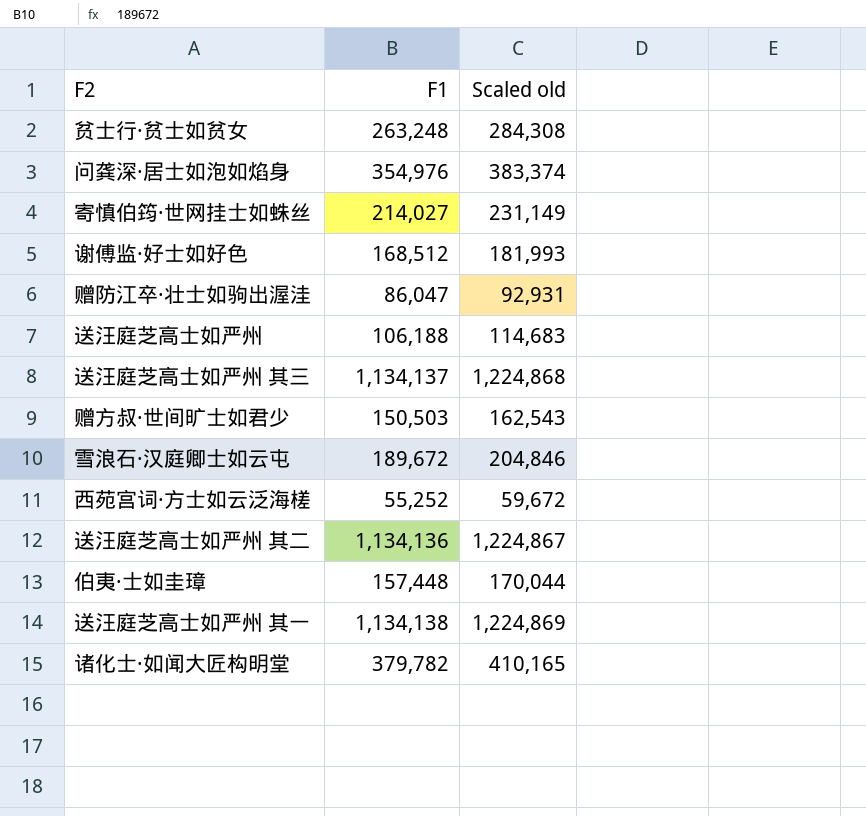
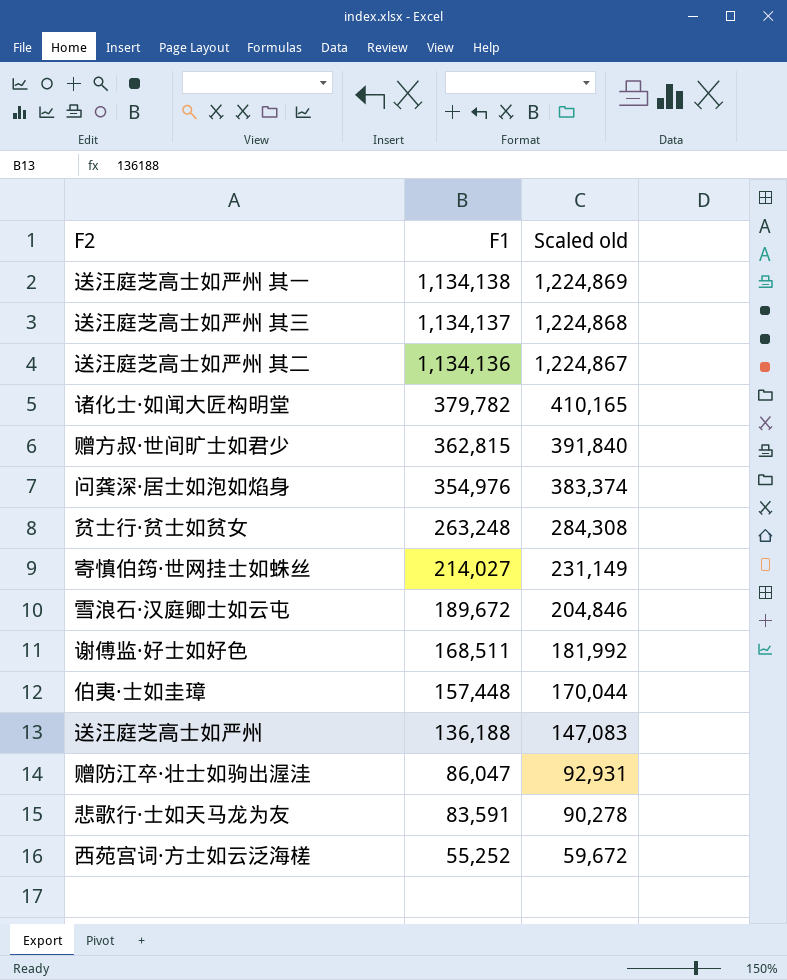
row order: none -> F1 descending
赠方叔·世间旷士如君少 | F1: 150,503 -> 362,815
赠方叔·世间旷士如君少 | Scaled old: 162,543 -> 391,840
谢傅监·好士如好色 | F1: 168,512 -> 168,511
谢傅监·好士如好色 | Scaled old: 181,993 -> 181,992
送汪庭芝高士如严州 | F1: 106,188 -> 136,188
送汪庭芝高士如严州 | Scaled old: 114,683 -> 147,083
row 悲歌行·士如天马龙为友: none -> 83,591 | 90,278

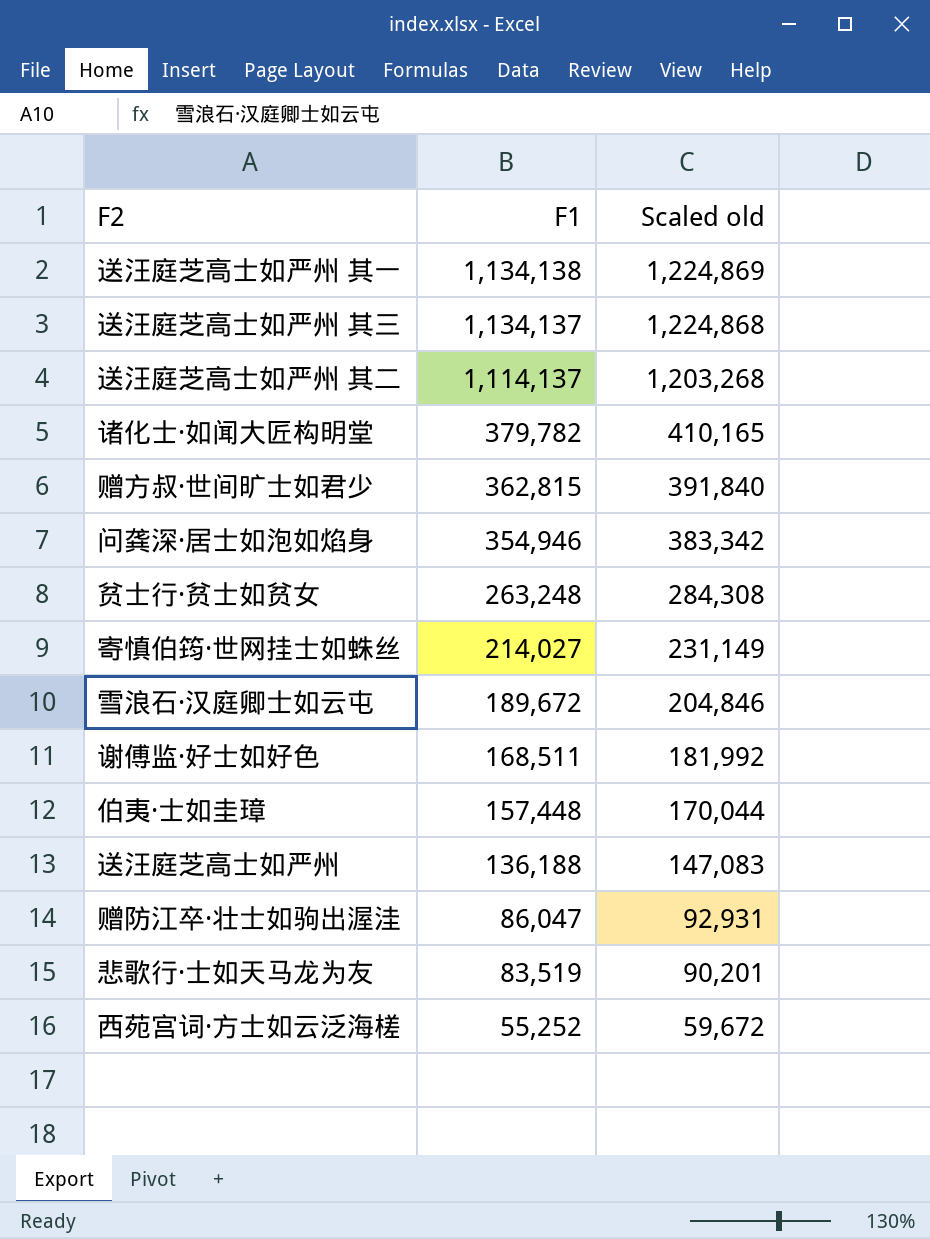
送汪庭芝高士如严州 其二 | F1: 1,134,136 -> 1,114,137
送汪庭芝高士如严州 其二 | Scaled old: 1,224,867 -> 1,203,268
问龚深·居士如泡如焰身 | F1: 354,976 -> 354,946
问龚深·居士如泡如焰身 | Scaled old: 383,374 -> 383,342
悲歌行·士如天马龙为友 | F1: 83,591 -> 83,519
悲歌行·士如天马龙为友 | Scaled old: 90,278 -> 90,201

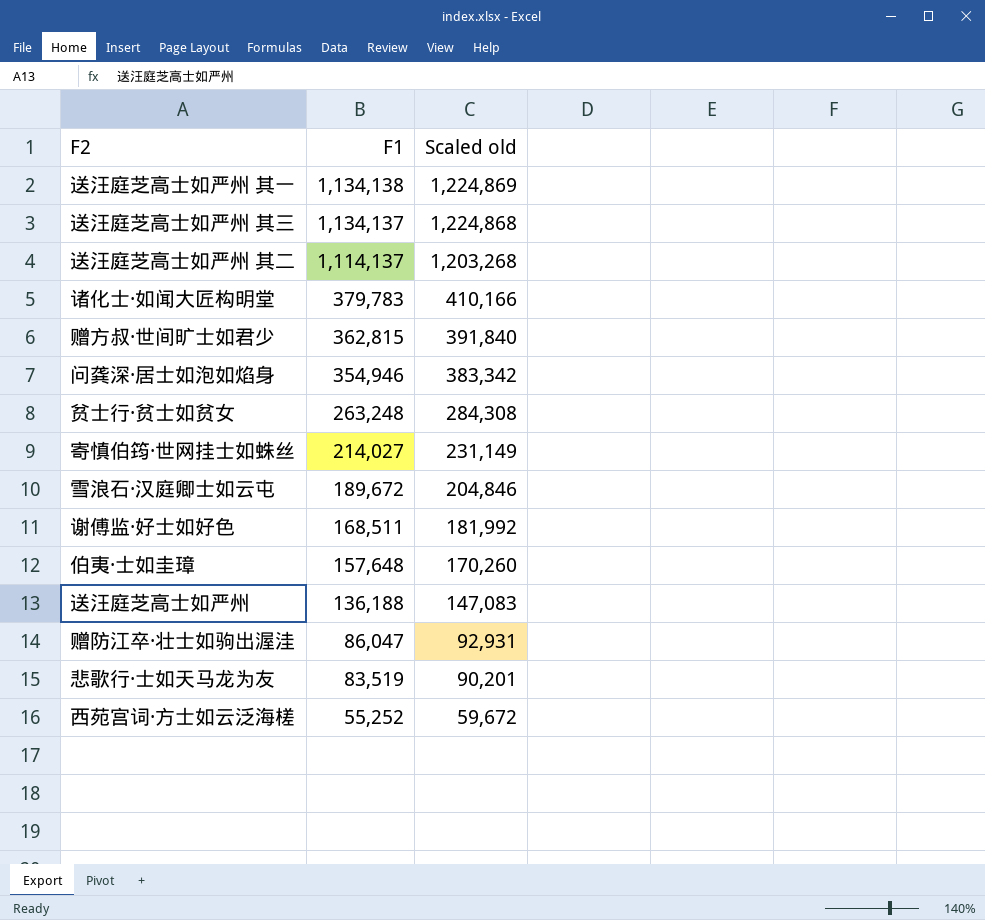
诸化士·如闻大匠构明堂 | F1: 379,782 -> 379,783
诸化士·如闻大匠构明堂 | Scaled old: 410,165 -> 410,166
伯夷·士如圭璋 | F1: 157,448 -> 157,648
伯夷·士如圭璋 | Scaled old: 170,044 -> 170,260

